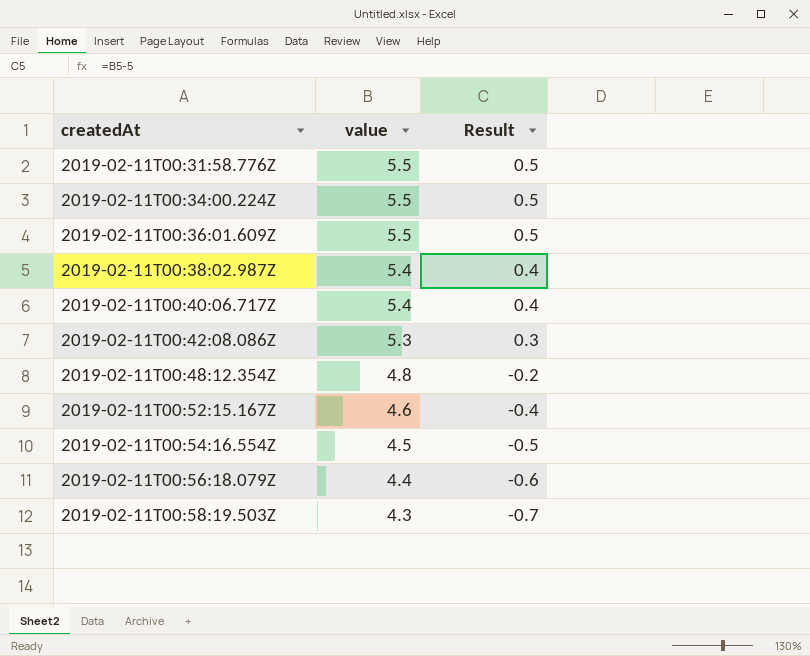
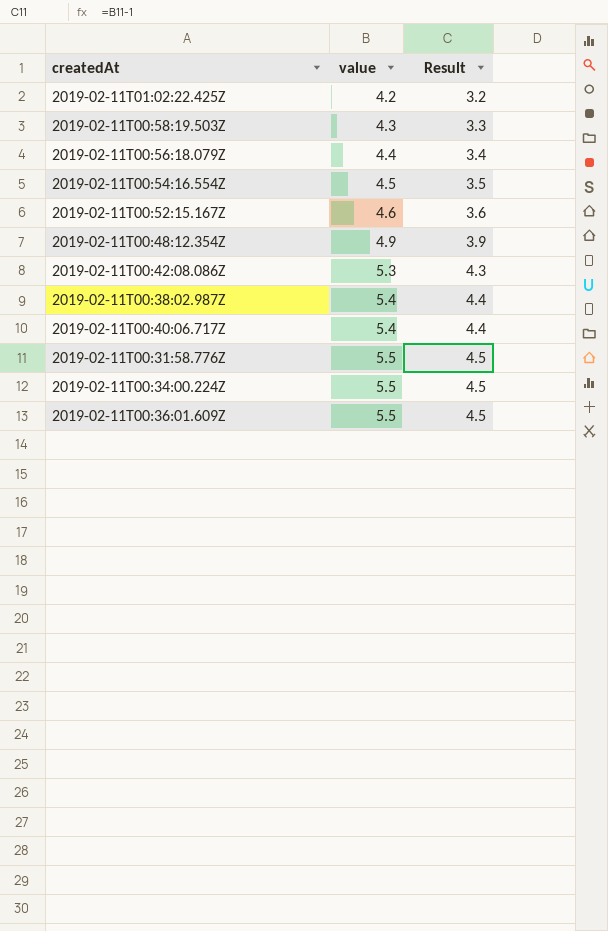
row order: createdAt ascending -> value ascending
column Result | formula: [value] - 5 -> [value] - 1
row 2019-02-11T01:02:22.425Z: none -> 4.2 | 3.2
2019-02-11T00:48:12.354Z | value: 4.8 -> 4.9

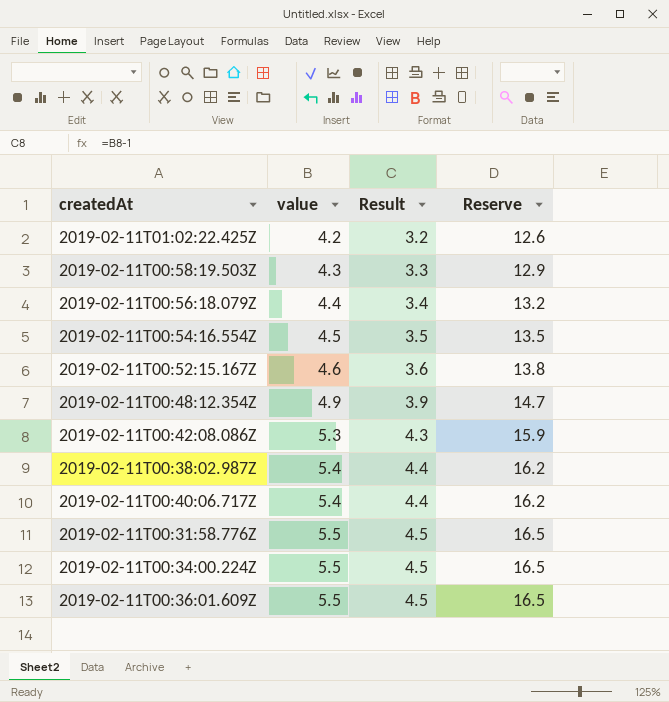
column Reserve | formula: none -> [value] * 3

